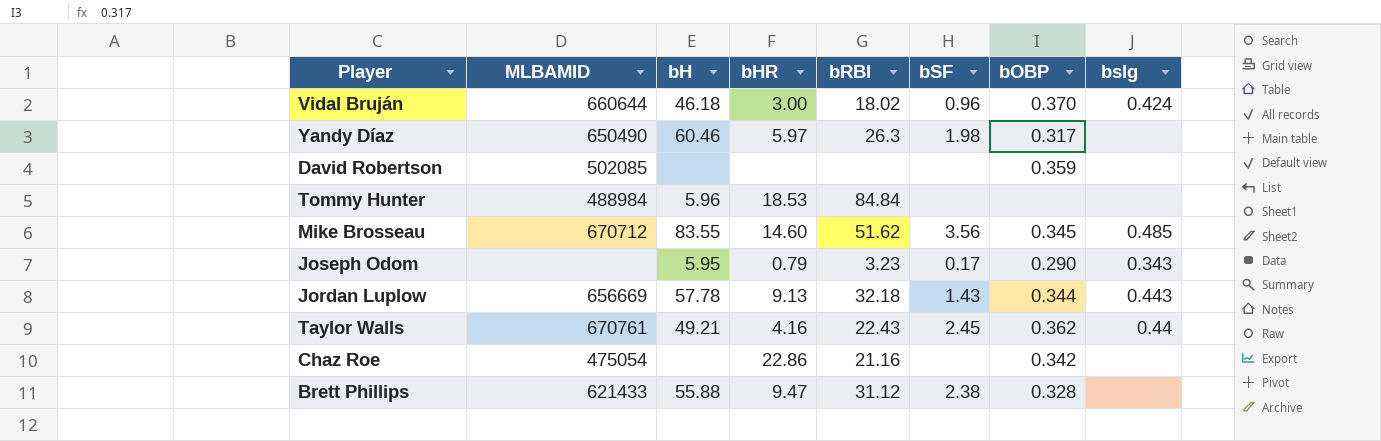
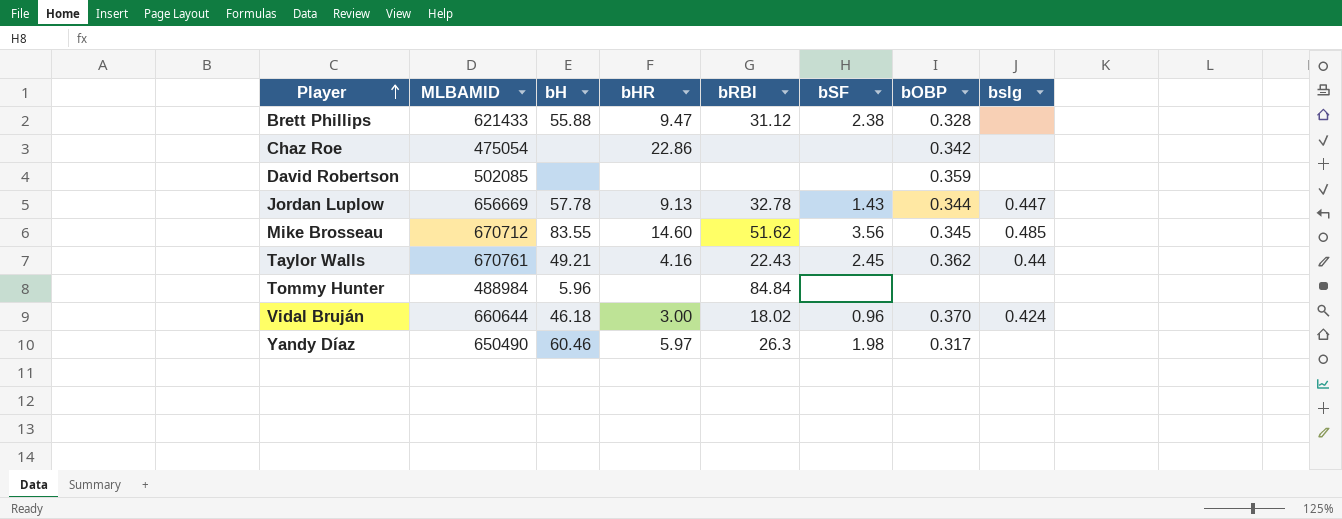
row order: none -> Player ascending
row Joseph Odom: none | 5.95 | 0.79 | 3.23 | 0.17 | 0.290 | 0.343 -> none
Chaz Roe | bRBI: 21.16 -> none
Jordan Luplow | bRBI: 32.18 -> 32.78
Jordan Luplow | bslg: 0.443 -> 0.447
Tommy Hunter | bHR: 18.53 -> none

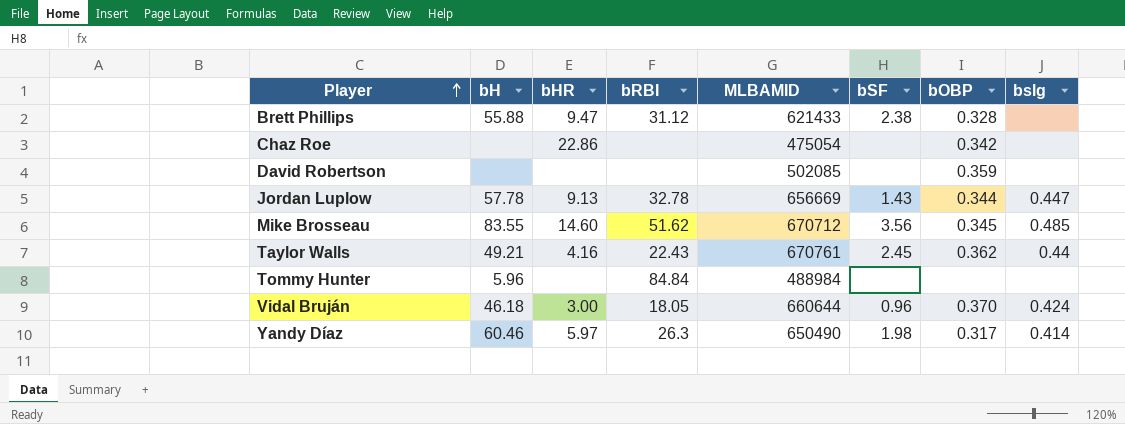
column MLBAMID | position: 2 -> 5
Vidal Bruján | bRBI: 18.02 -> 18.05
Yandy Díaz | bslg: none -> 0.414

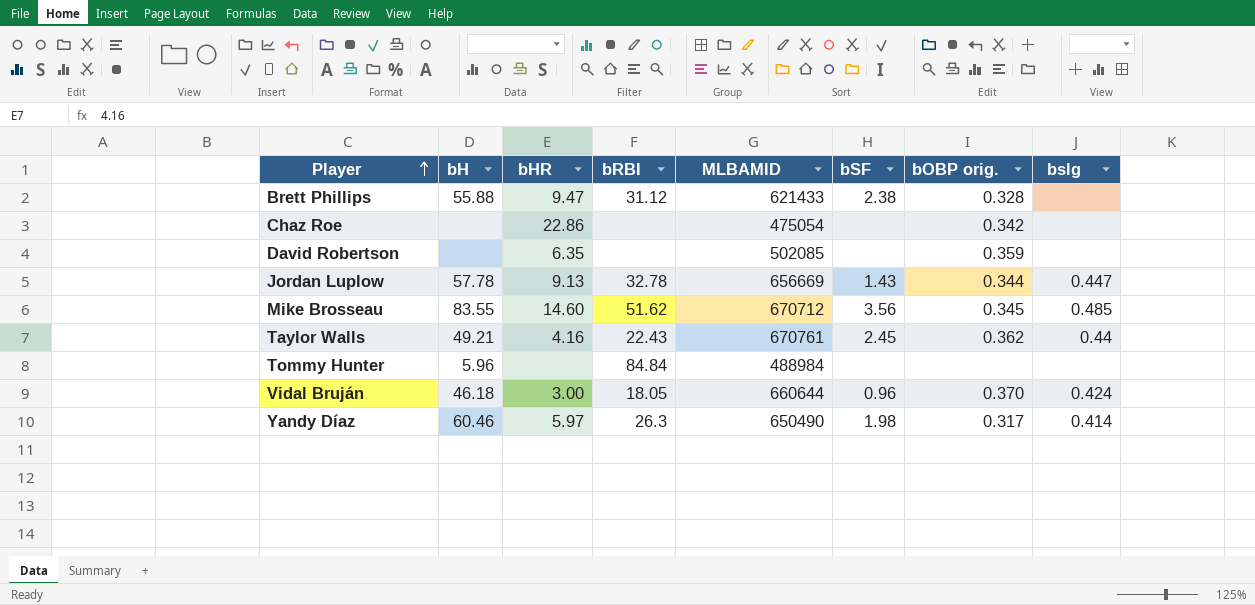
column name: bOBP -> bOBP orig.
David Robertson | bHR: none -> 6.35

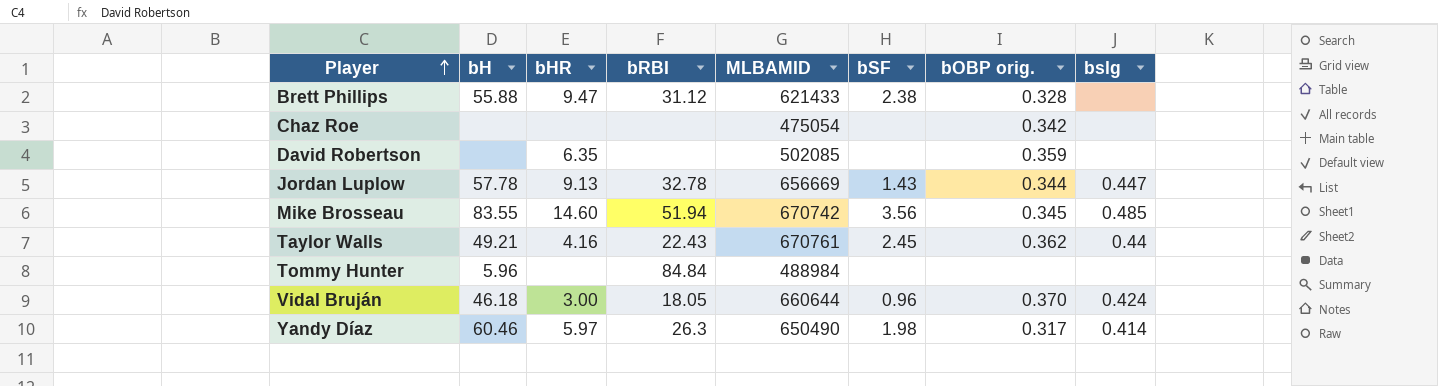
Chaz Roe | bHR: 22.86 -> none
Mike Brosseau | bRBI: 51.62 -> 51.94
Mike Brosseau | MLBAMID: 670712 -> 670742

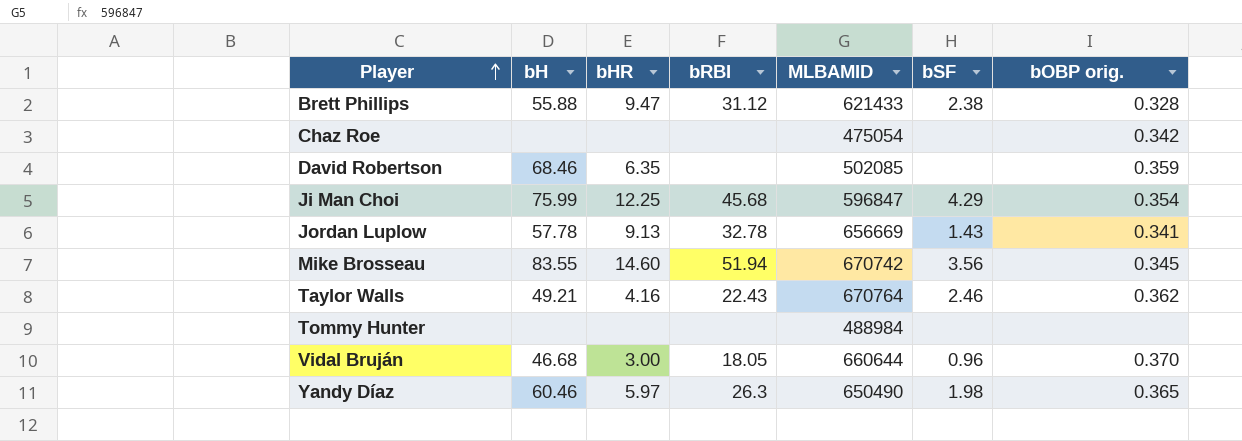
column bslg | position: 8 -> none
David Robertson | bH: none -> 68.46
row Ji Man Choi: none -> 75.99 | 12.25 | 45.68 | 596847 | 4.29 | 0.354
Jordan Luplow | bOBP orig.: 0.344 -> 0.341
Taylor Walls | MLBAMID: 670761 -> 670764
Taylor Walls | bSF: 2.45 -> 2.46
Tommy Hunter | bH: 5.96 -> none
Tommy Hunter | bRBI: 84.84 -> none
Vidal Bruján | bH: 46.18 -> 46.68
Yandy Díaz | bOBP orig.: 0.317 -> 0.365

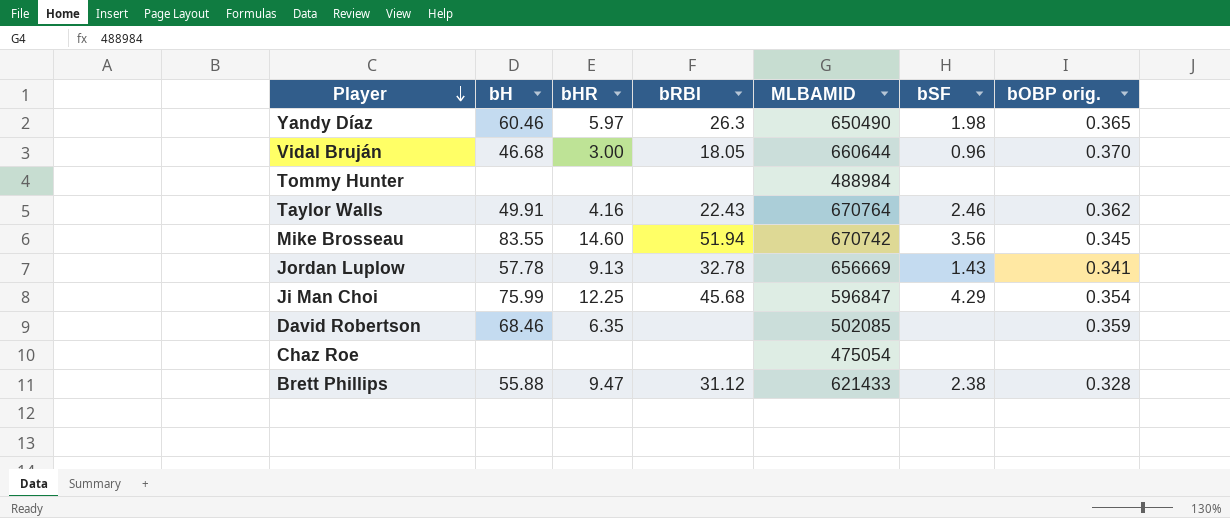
row order: Player ascending -> Player descending
Taylor Walls | bH: 49.21 -> 49.91
Chaz Roe | bOBP orig.: 0.342 -> none

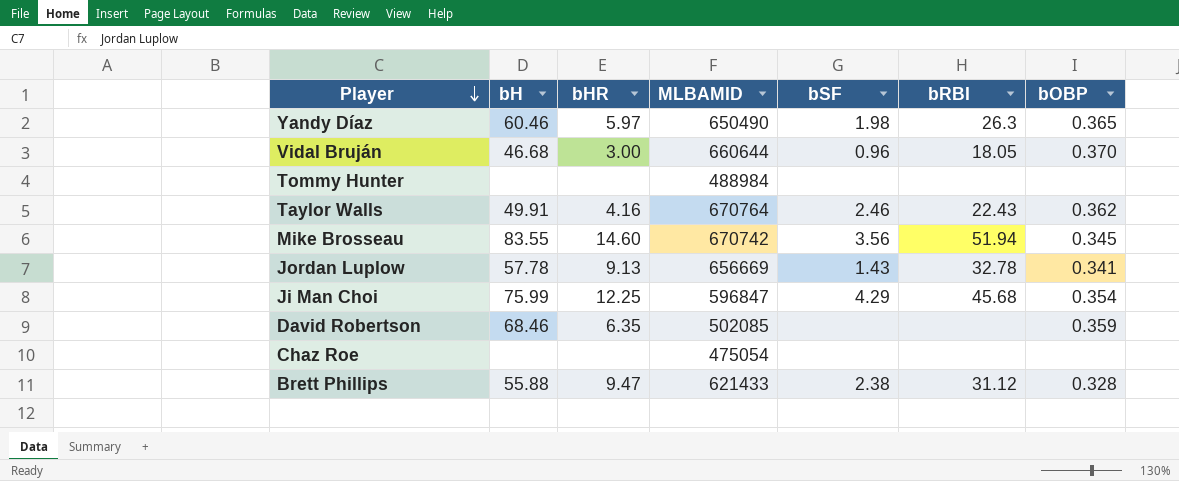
column bRBI | position: 4 -> 6
column name: bOBP orig. -> bOBP

